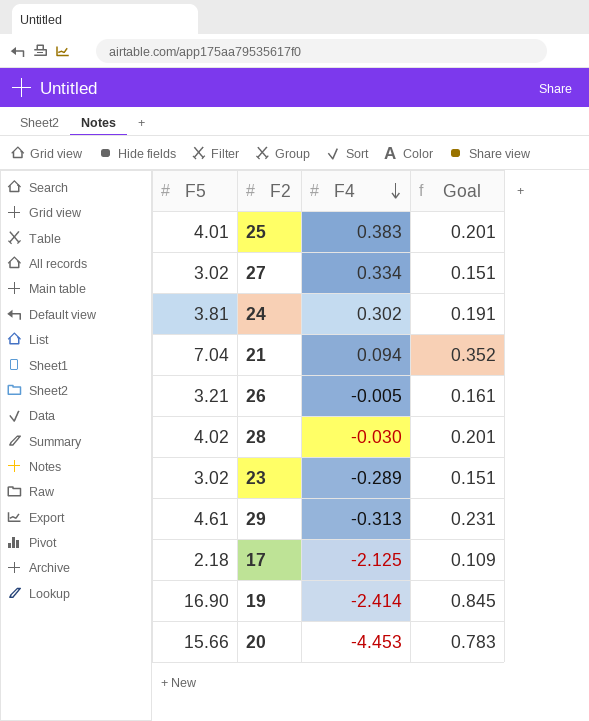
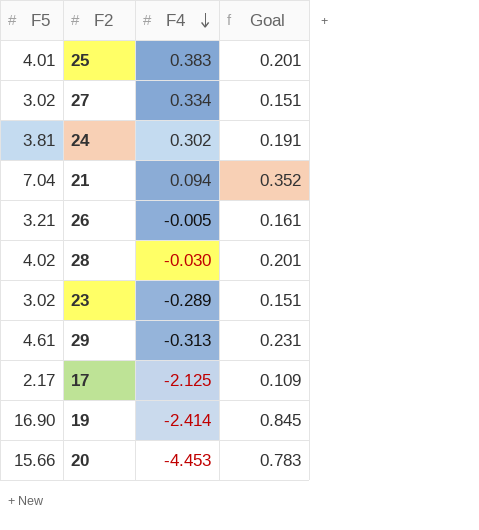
17 | F5: 2.18 -> 2.17

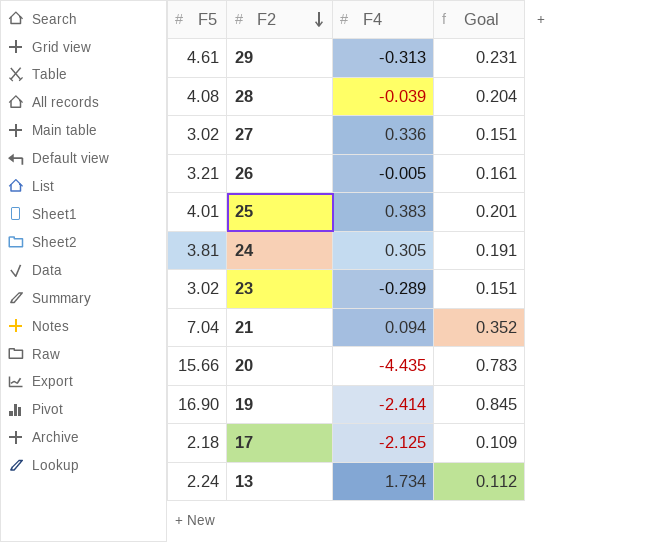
row order: F4 descending -> F2 descending
28 | F5: 4.02 -> 4.08
28 | F4: -0.030 -> -0.039
28 | Goal: 0.201 -> 0.204
27 | F4: 0.334 -> 0.336
24 | F4: 0.302 -> 0.305
20 | F4: -4.453 -> -4.435
17 | F5: 2.17 -> 2.18
row 13: none -> 2.24 | 1.734 | 0.112

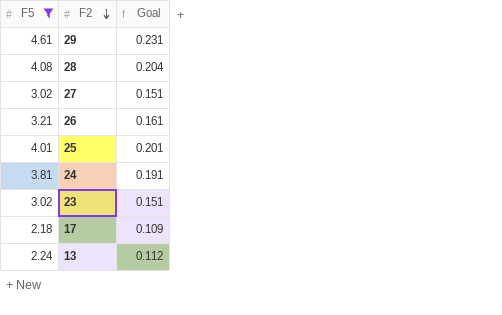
filter: none -> F5 <= 4.61
column F4 | position: 3 -> none

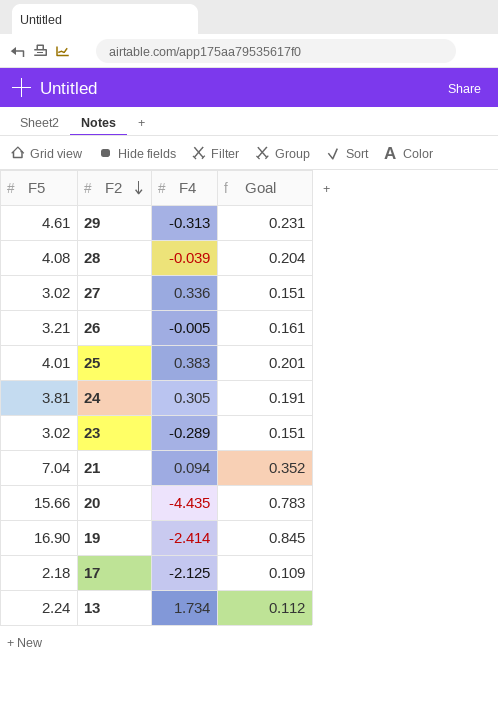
filter: F5 <= 4.61 -> none
column F4 | position: none -> 3

